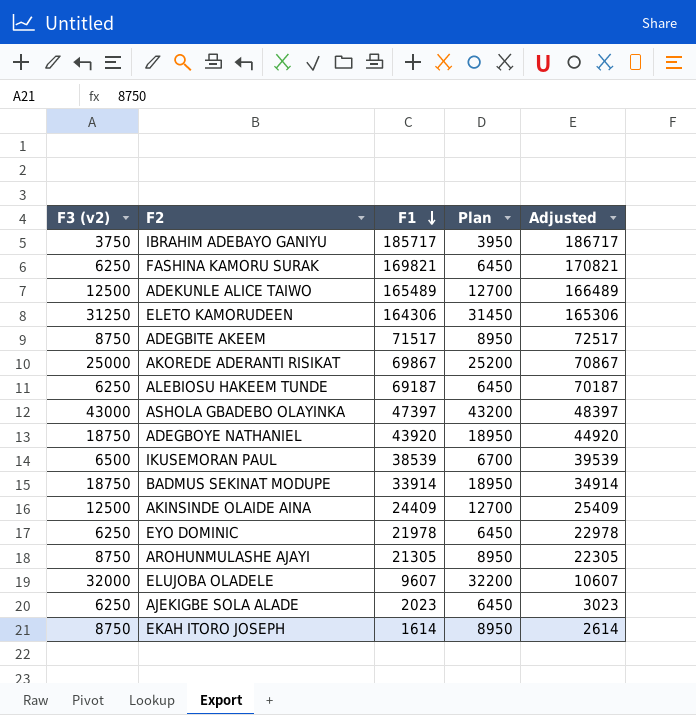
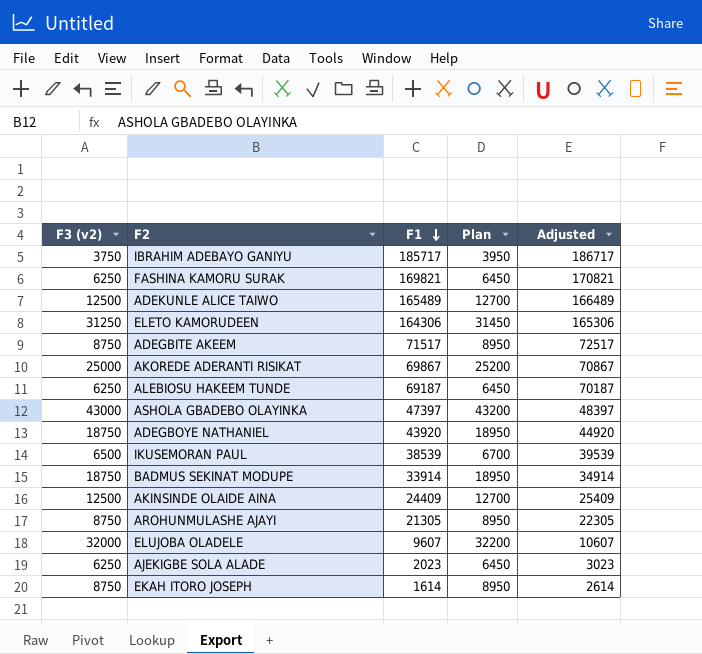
row EYO DOMINIC: 6250 | 21978 | 6450 | 22978 -> none

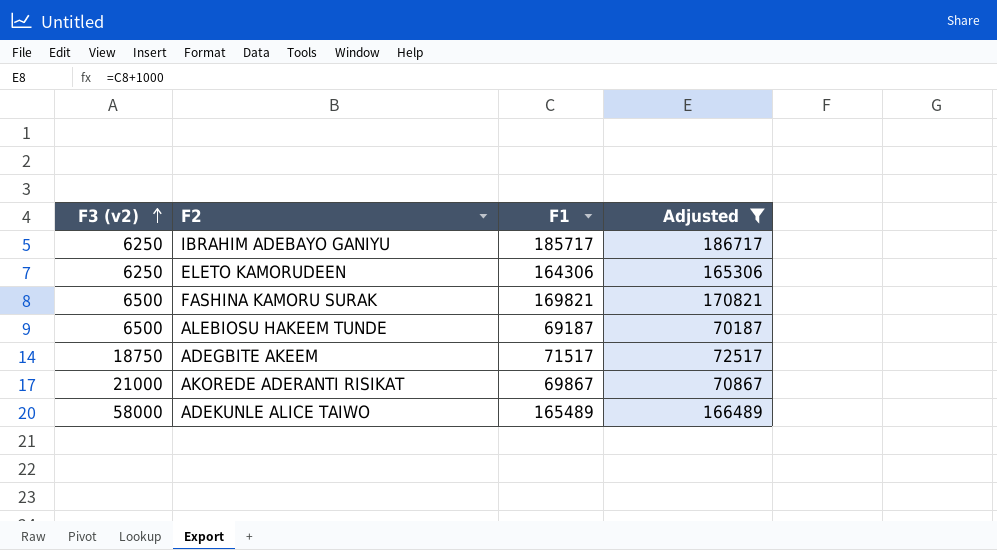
filter: none -> Adjusted >= 70187
row order: F1 descending -> F3 (v2) ascending
column Plan | formula: [F3 (v2)] + 200 -> none
IBRAHIM ADEBAYO GANIYU | F3 (v2): 3750 -> 6250
ELETO KAMORUDEEN | F3 (v2): 31250 -> 6250
FASHINA KAMORU SURAK | F3 (v2): 6250 -> 6500
ALEBIOSU HAKEEM TUNDE | F3 (v2): 6250 -> 6500
ADEGBITE AKEEM | F3 (v2): 8750 -> 18750
AKOREDE ADERANTI RISIKAT | F3 (v2): 25000 -> 21000
ADEKUNLE ALICE TAIWO | F3 (v2): 12500 -> 58000

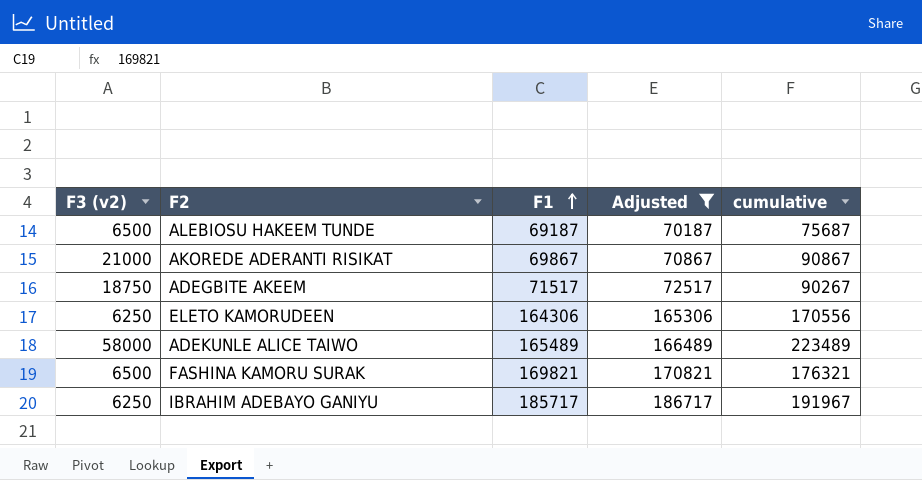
row order: F3 (v2) ascending -> F1 ascending
column cumulative | formula: none -> [F3 (v2)] + [F1]

